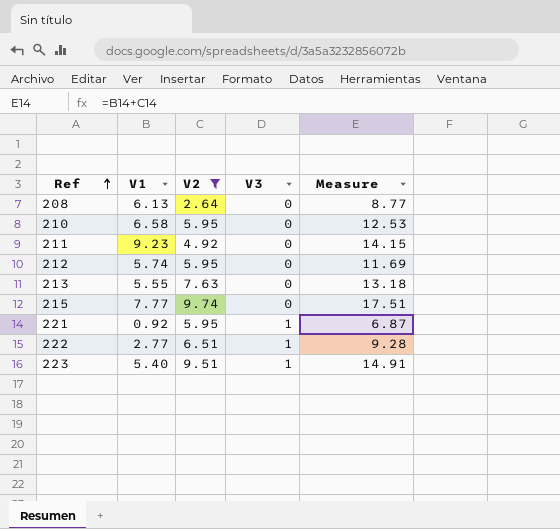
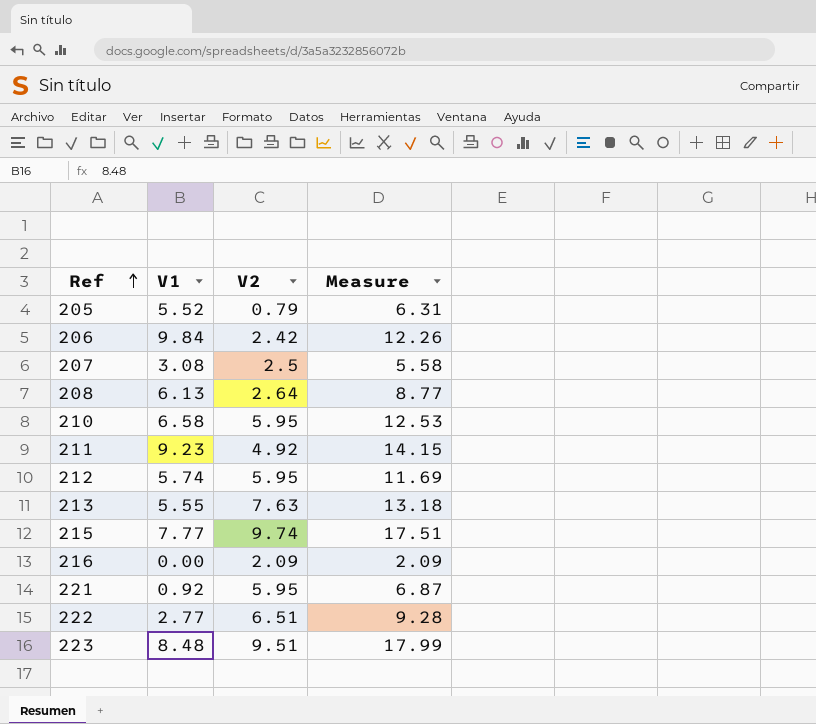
filter: V2 >= 2.64 -> none
column V3 | position: 4 -> none
223 | V1: 5.40 -> 8.48
223 | Measure: 14.91 -> 17.99

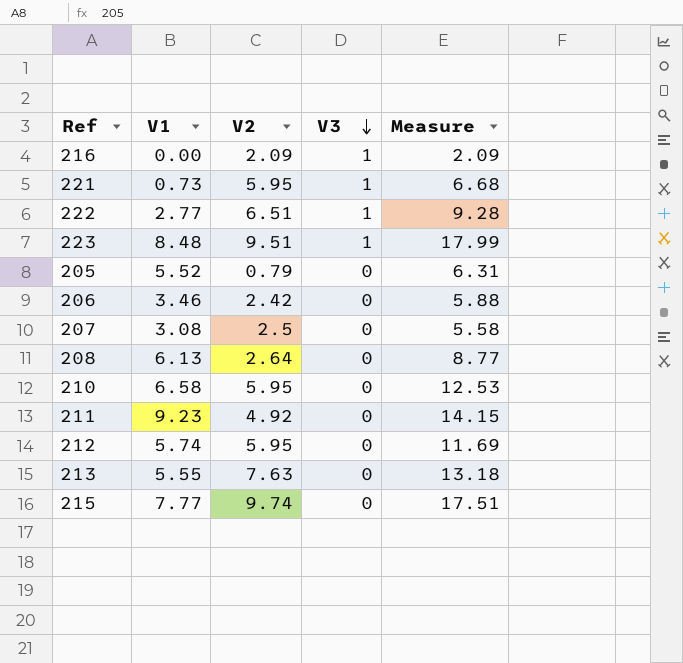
row order: Ref ascending -> V3 descending
column V3 | position: none -> 4
221 | V1: 0.92 -> 0.73
221 | Measure: 6.87 -> 6.68
206 | V1: 9.84 -> 3.46
206 | Measure: 12.26 -> 5.88

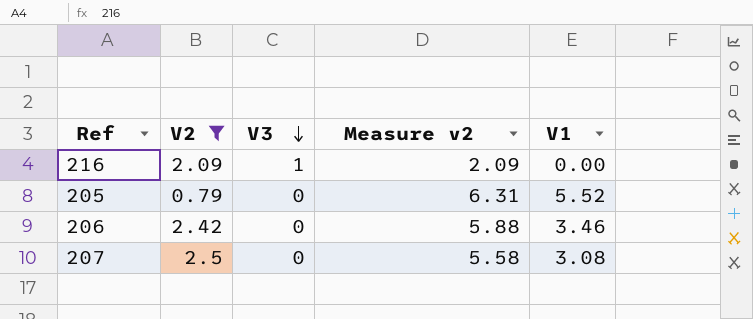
filter: none -> V2 <= 2.5
column name: Measure -> Measure v2
column V1 | position: 2 -> 5

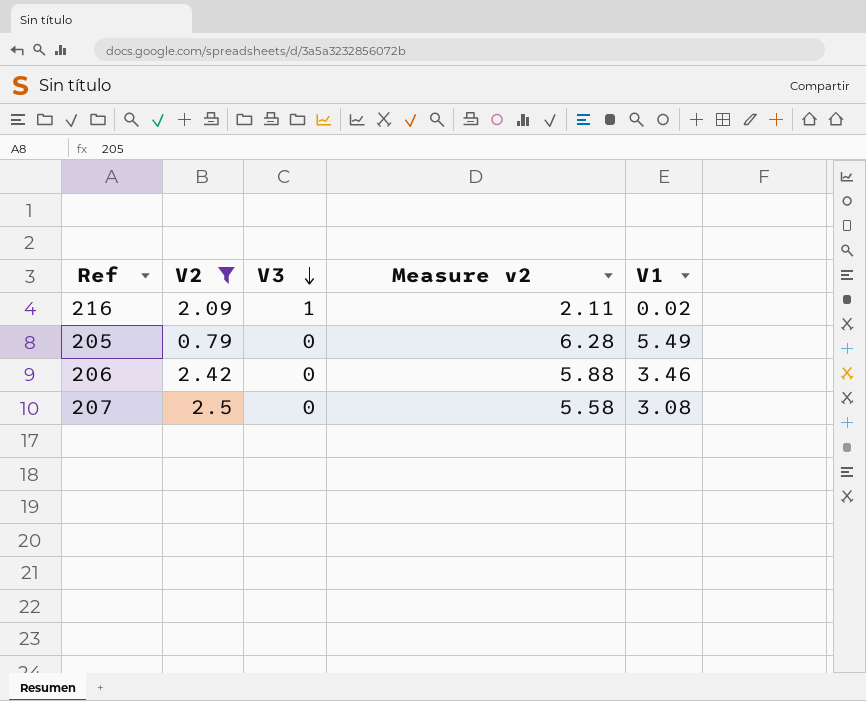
216 | Measure v2: 2.09 -> 2.11
216 | V1: 0.00 -> 0.02
205 | Measure v2: 6.31 -> 6.28
205 | V1: 5.52 -> 5.49

